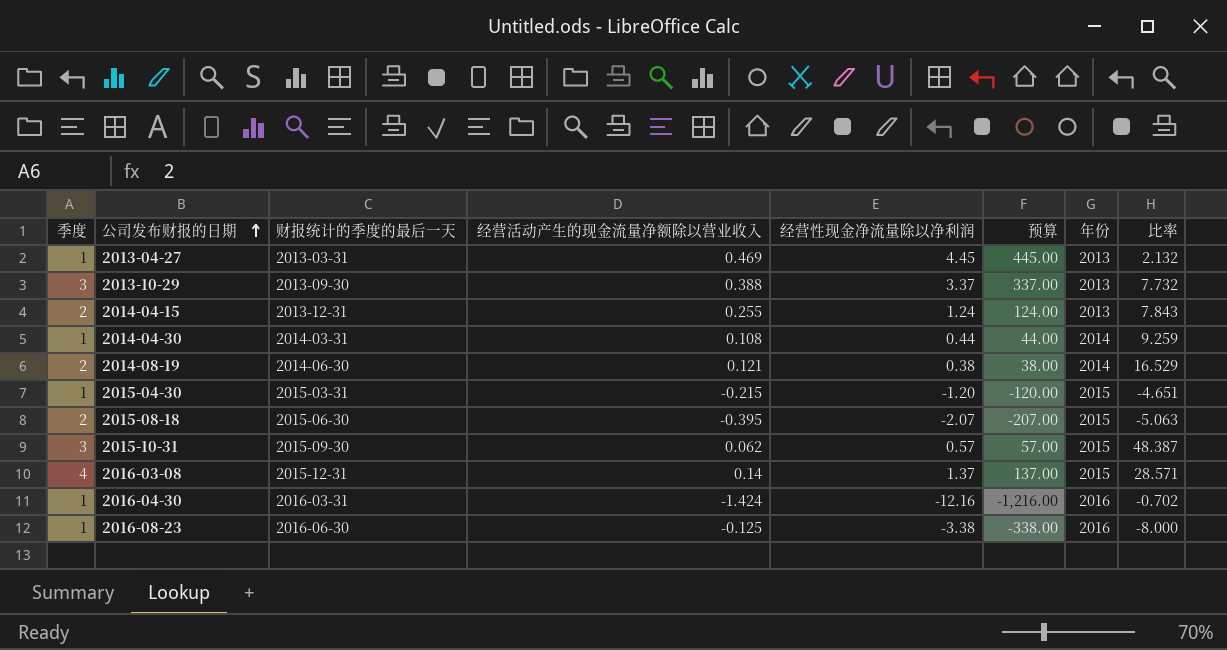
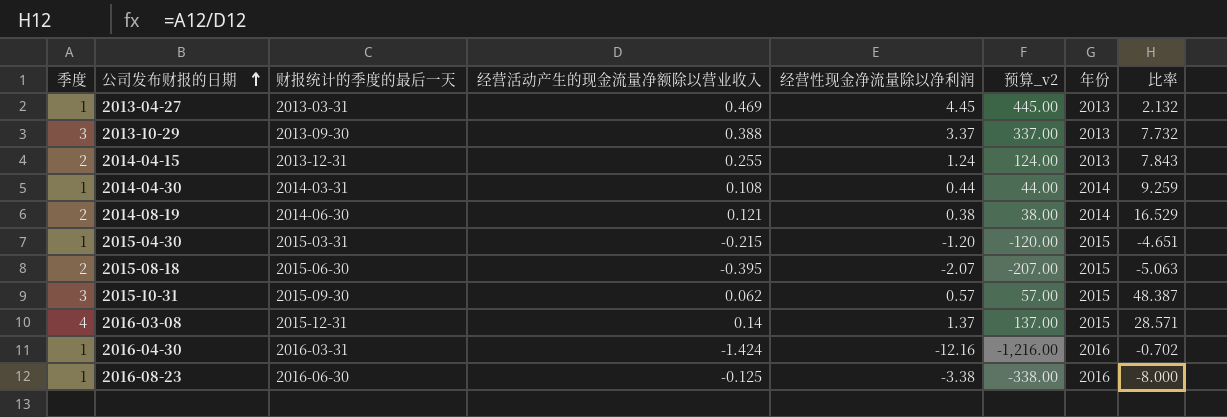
column name: 预算 -> 预算_v2

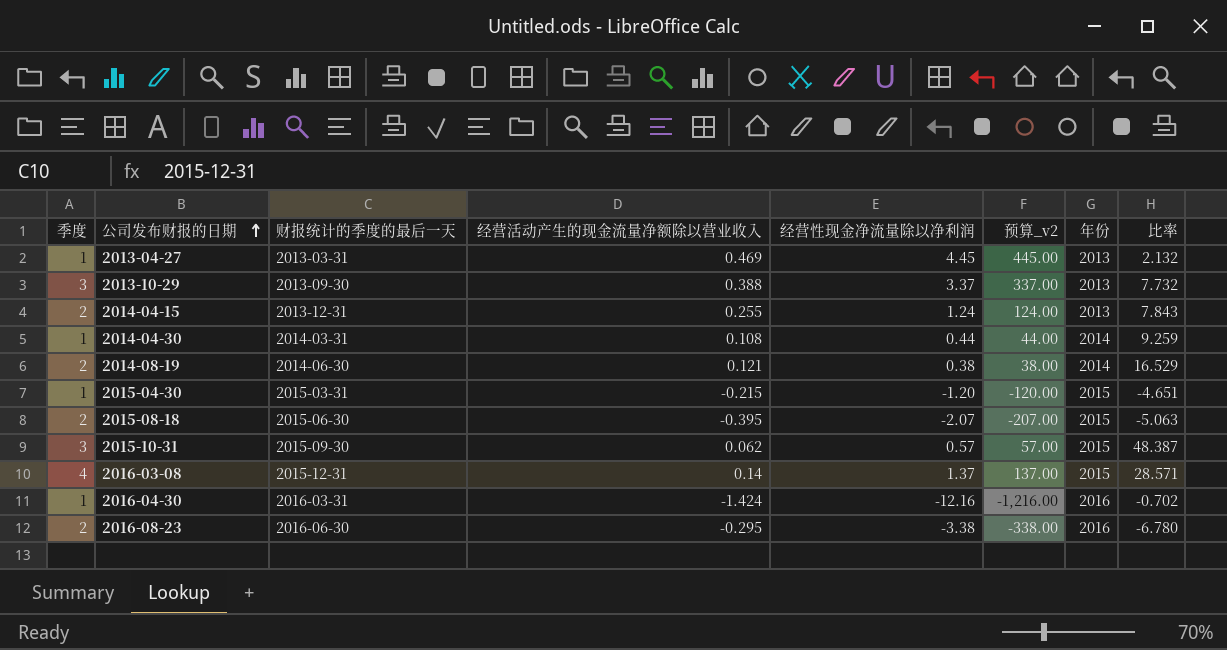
2016-08-23 | 季度: 1 -> 2
2016-08-23 | 经营活动产生的现金流量净额除以营业收入: -0.125 -> -0.295
2016-08-23 | 比率: -8.000 -> -6.780

